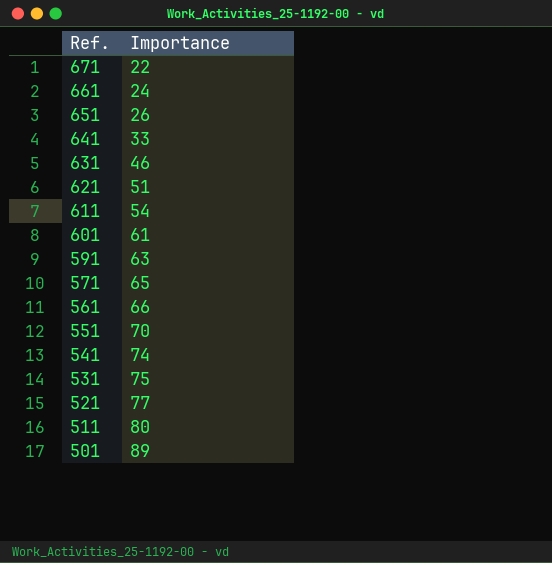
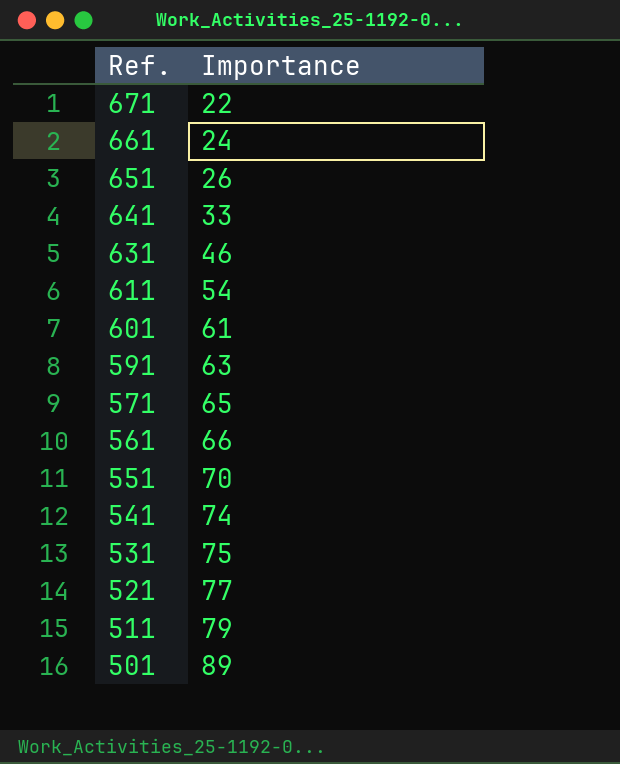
row 621: 51 -> none
511 | Importance: 80 -> 79

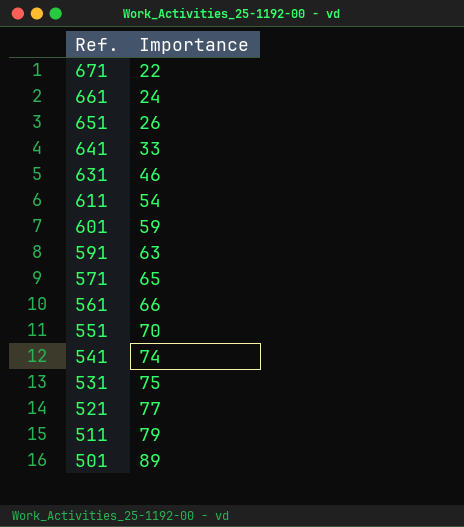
601 | Importance: 61 -> 59

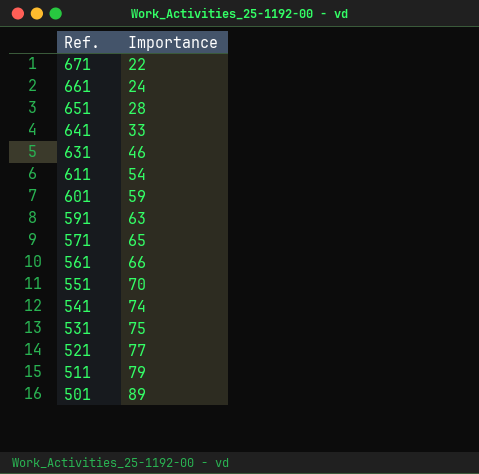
651 | Importance: 26 -> 28

